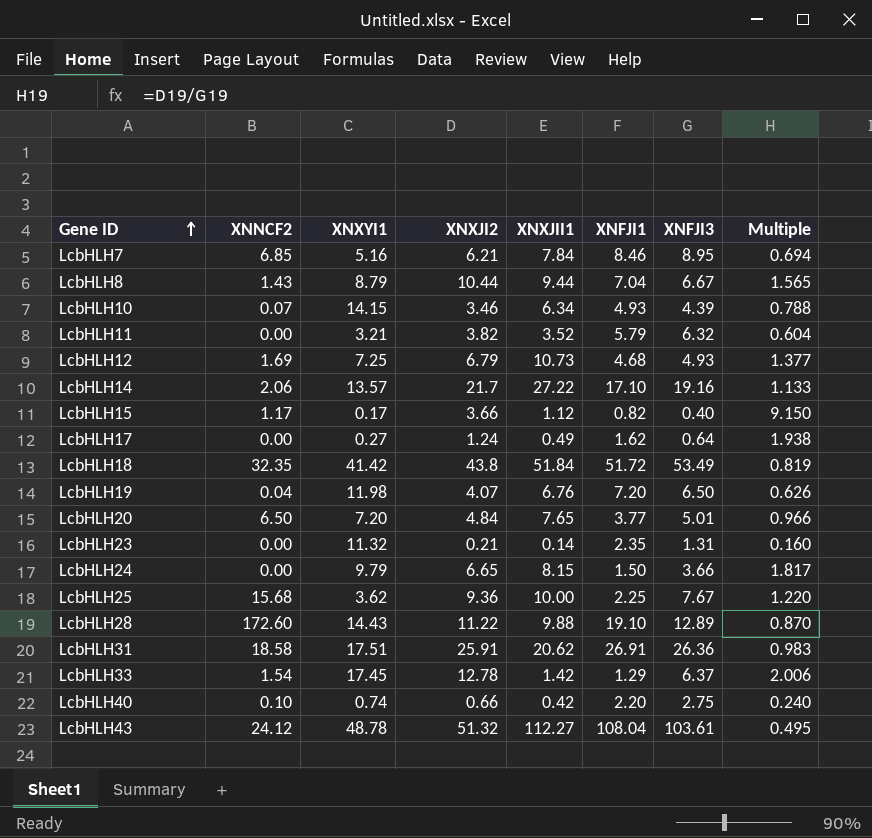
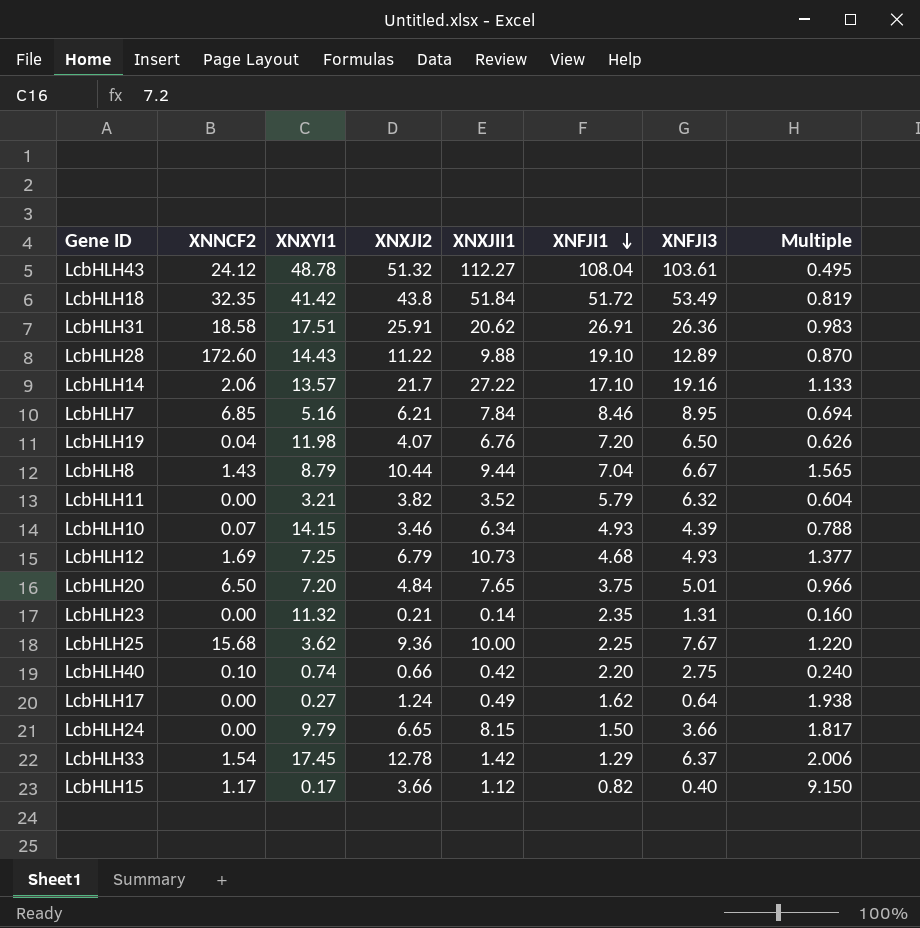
row order: Gene ID ascending -> XNFJI1 descending
LcbHLH20 | XNFJI1: 3.77 -> 3.75

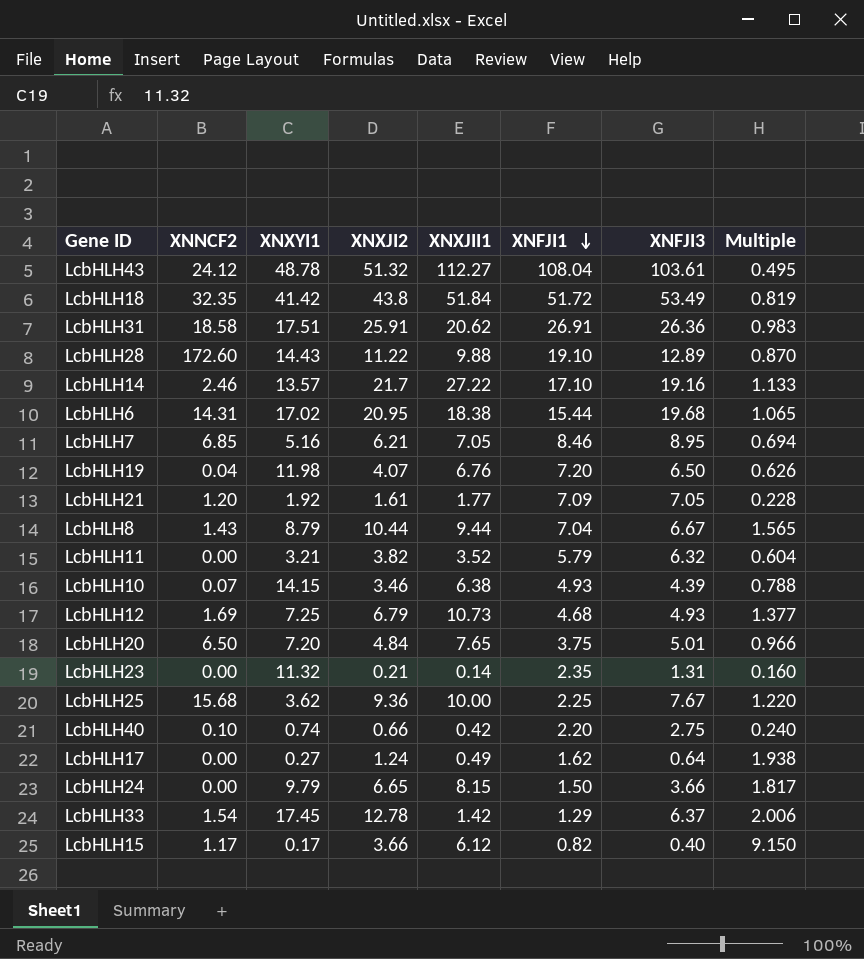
LcbHLH14 | XNNCF2: 2.06 -> 2.46
row LcbHLH6: none -> 14.31 | 17.02 | 20.95 | 18.38 | 15.44 | 19.68 | 1.065
LcbHLH7 | XNXJII1: 7.84 -> 7.05
row LcbHLH21: none -> 1.20 | 1.92 | 1.61 | 1.77 | 7.09 | 7.05 | 0.228
LcbHLH10 | XNXJII1: 6.34 -> 6.38
LcbHLH15 | XNXJII1: 1.12 -> 6.12

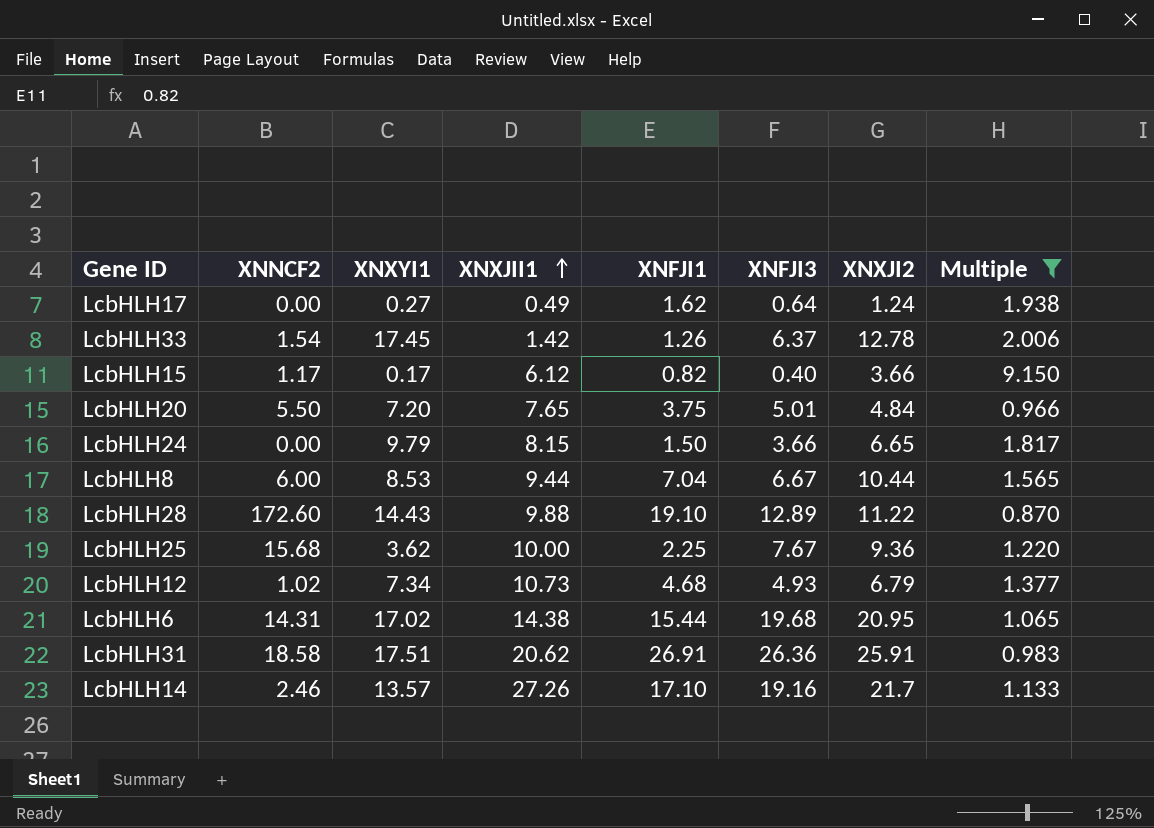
filter: none -> Multiple >= 0.870
row order: XNFJI1 descending -> XNXJII1 ascending
column XNXJI2 | position: 4 -> 7
LcbHLH33 | XNFJI1: 1.29 -> 1.26
LcbHLH20 | XNNCF2: 6.50 -> 5.50
LcbHLH8 | XNNCF2: 1.43 -> 6.00
LcbHLH8 | XNXYI1: 8.79 -> 8.53
LcbHLH12 | XNNCF2: 1.69 -> 1.02
LcbHLH12 | XNXYI1: 7.25 -> 7.34
LcbHLH6 | XNXJII1: 18.38 -> 14.38
LcbHLH14 | XNXJII1: 27.22 -> 27.26

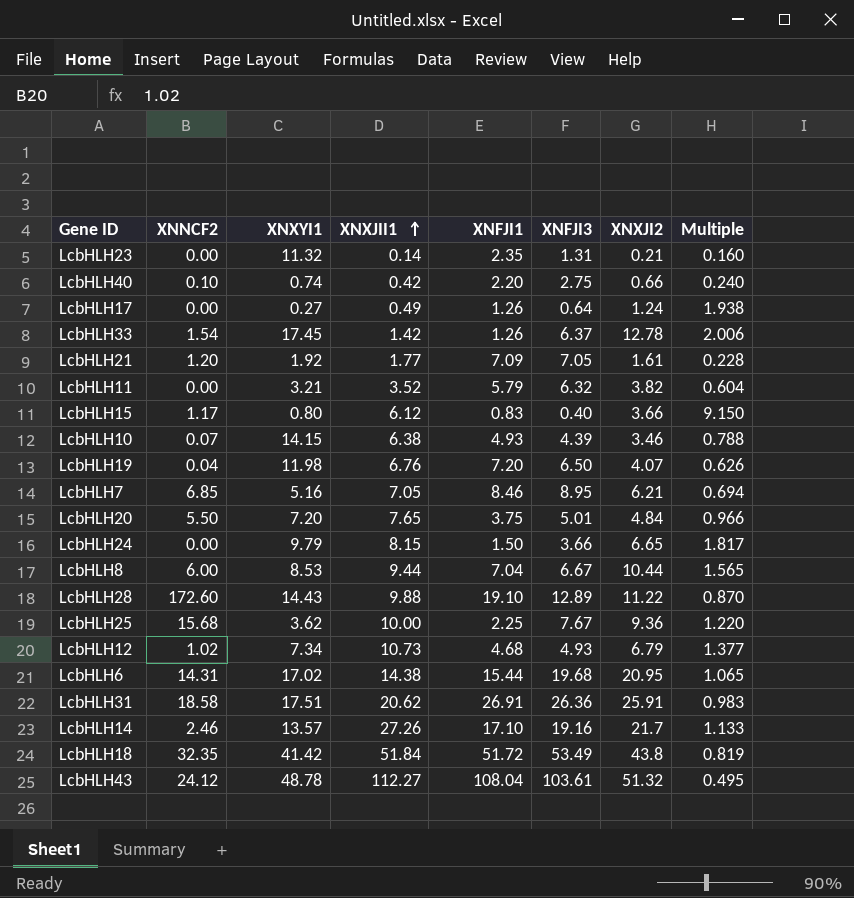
filter: Multiple >= 0.870 -> none
LcbHLH17 | XNFJI1: 1.62 -> 1.26
LcbHLH15 | XNXYI1: 0.17 -> 0.80
LcbHLH15 | XNFJI1: 0.82 -> 0.83

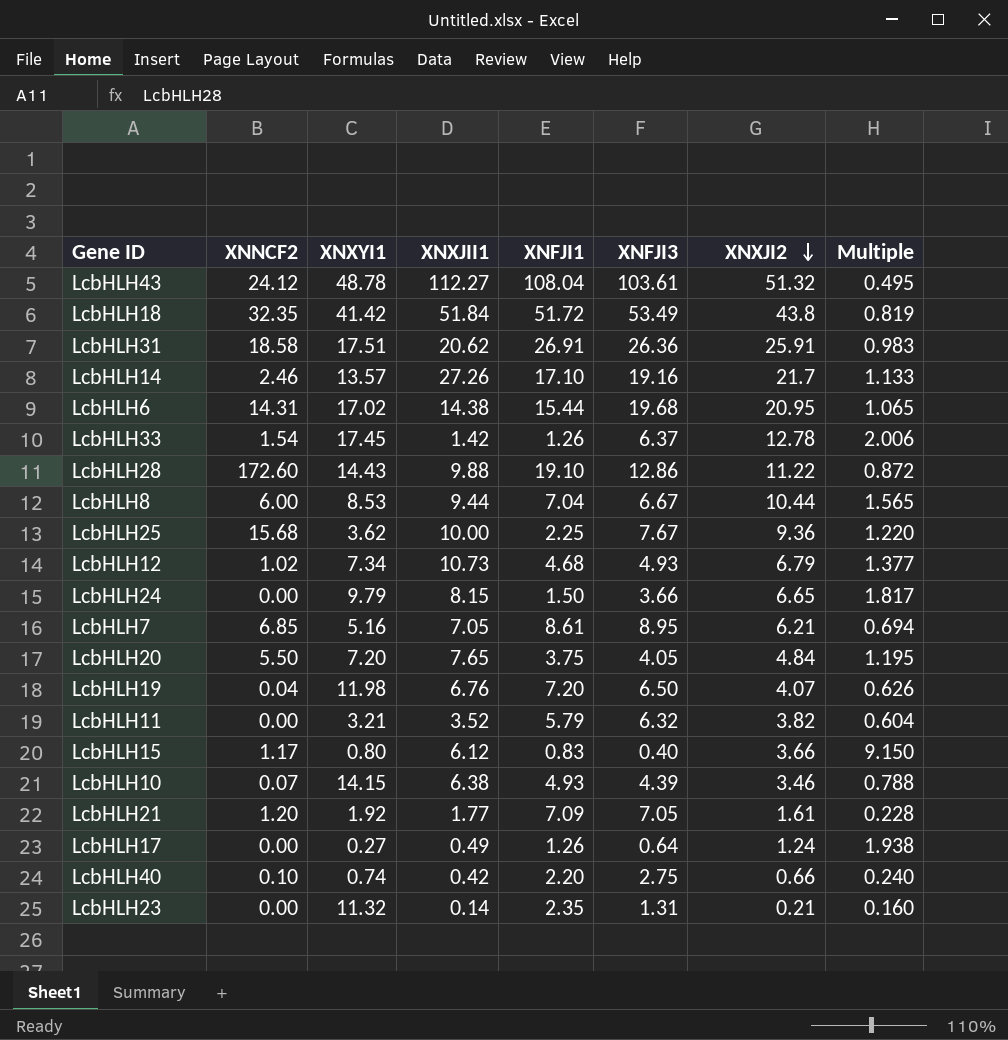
row order: XNXJII1 ascending -> XNXJI2 descending
LcbHLH28 | XNFJI3: 12.89 -> 12.86
LcbHLH28 | Multiple: 0.870 -> 0.872
LcbHLH7 | XNFJI1: 8.46 -> 8.61
LcbHLH20 | XNFJI3: 5.01 -> 4.05
LcbHLH20 | Multiple: 0.966 -> 1.195

